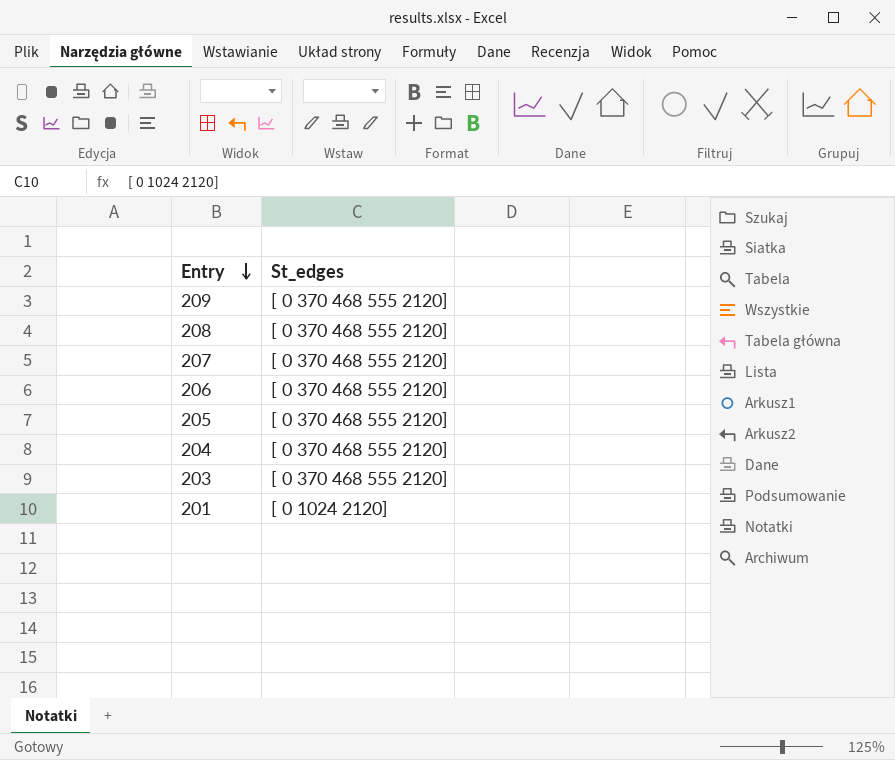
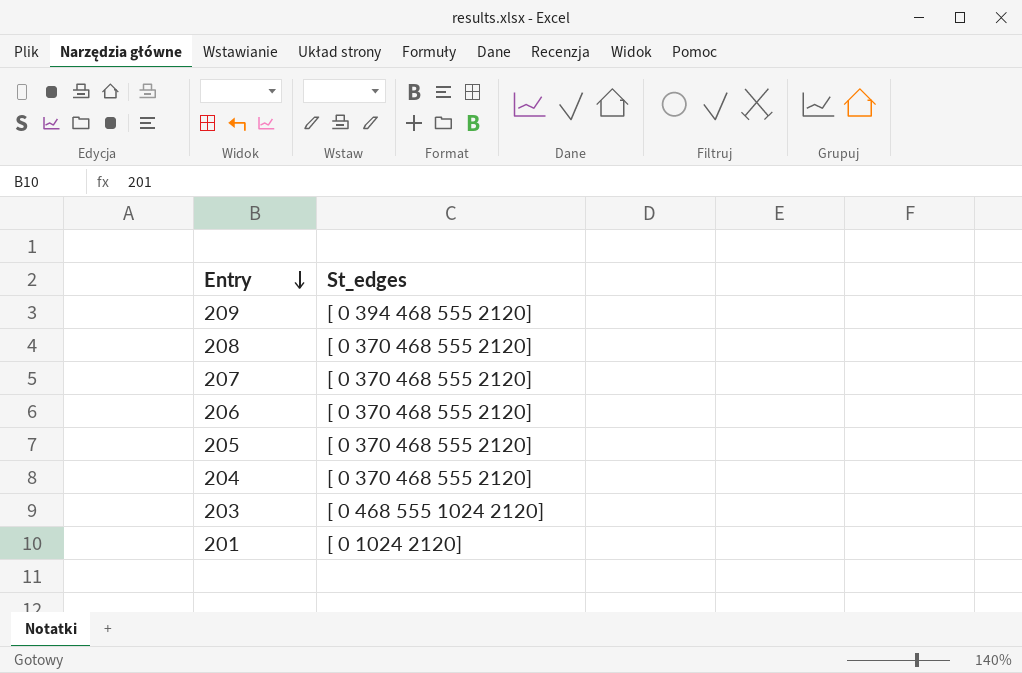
209 | St_edges: [ 0 370 468 555 2120] -> [ 0 394 468 555 2120]
203 | St_edges: [ 0 370 468 555 2120] -> [ 0 468 555 1024 2120]

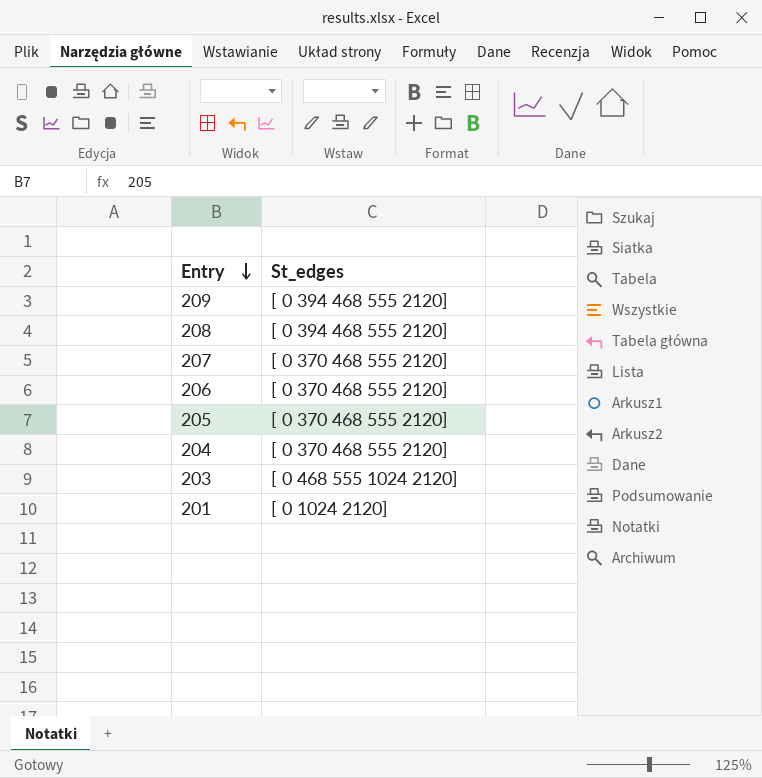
208 | St_edges: [ 0 370 468 555 2120] -> [ 0 394 468 555 2120]

